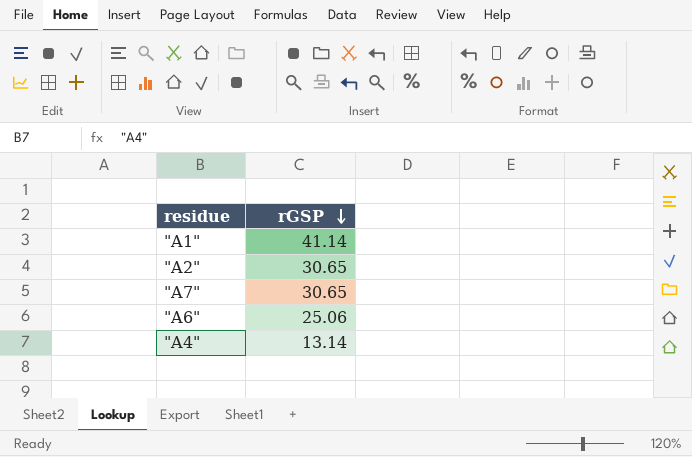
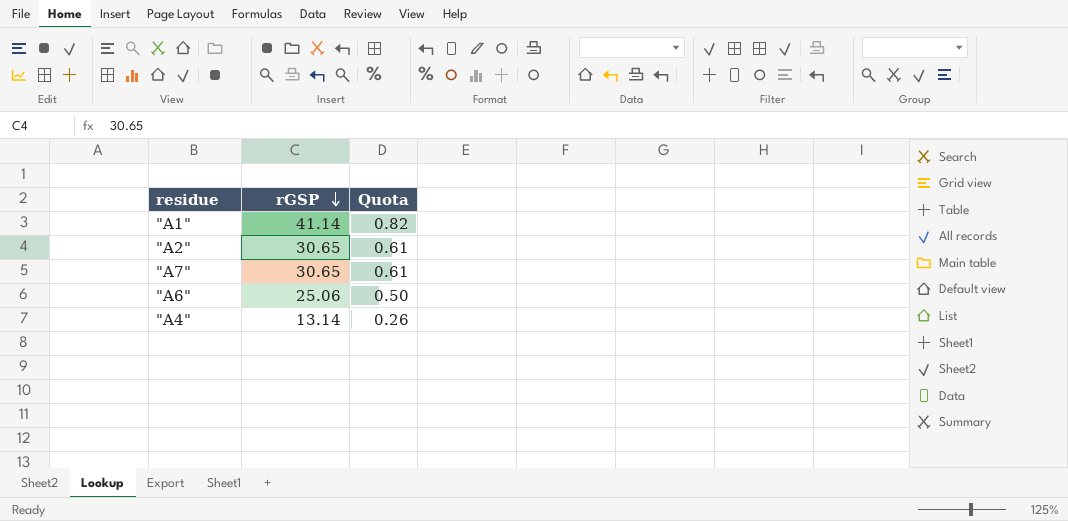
column Quota | formula: none -> [rGSP] * 0.02

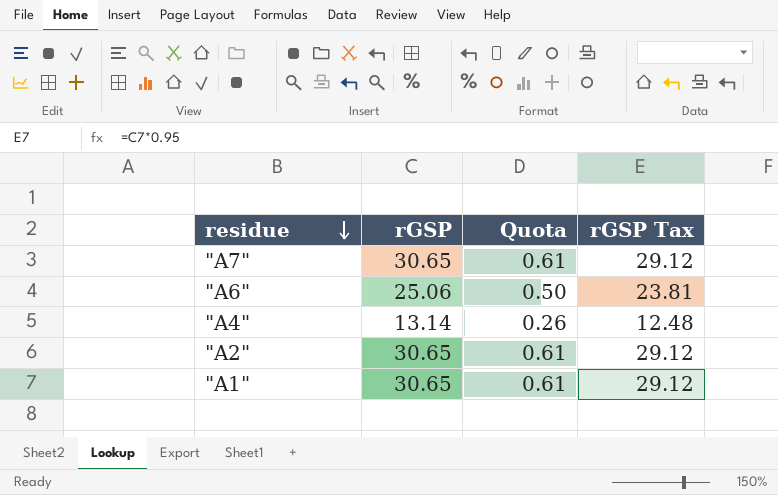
row order: rGSP descending -> residue descending
column rGSP Tax | formula: none -> [rGSP] * 0.95
"A1" | rGSP: 41.14 -> 30.65
"A1" | Quota: 0.82 -> 0.61

